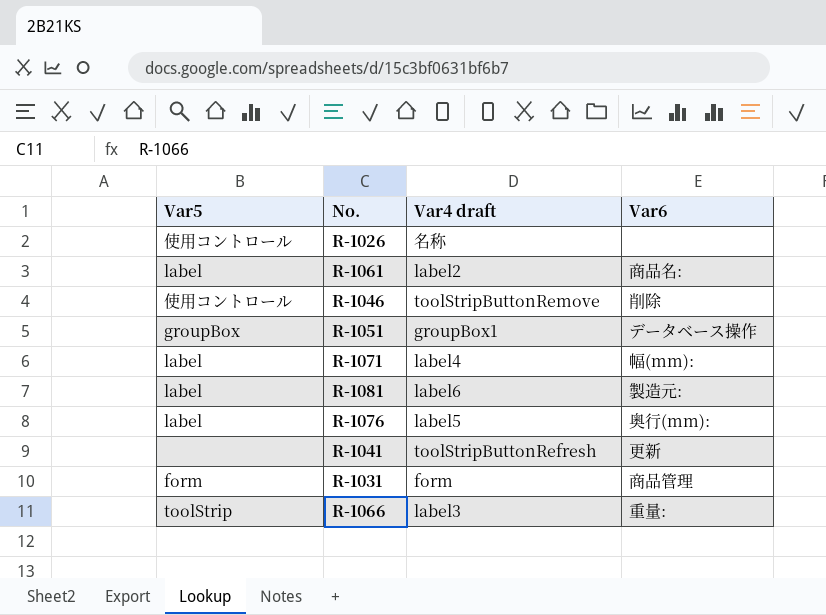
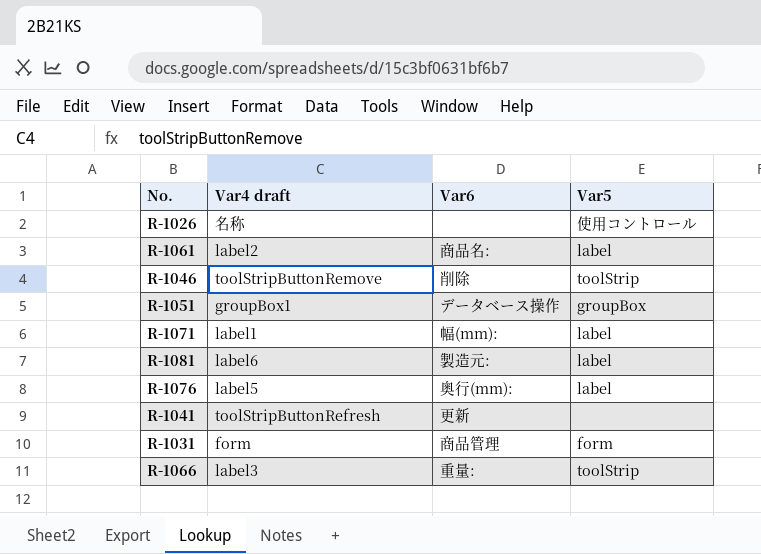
column Var5 | position: 1 -> 4
R-1046 | Var5: 使用コントロール -> toolStrip
R-1071 | Var4 draft: label4 -> label1

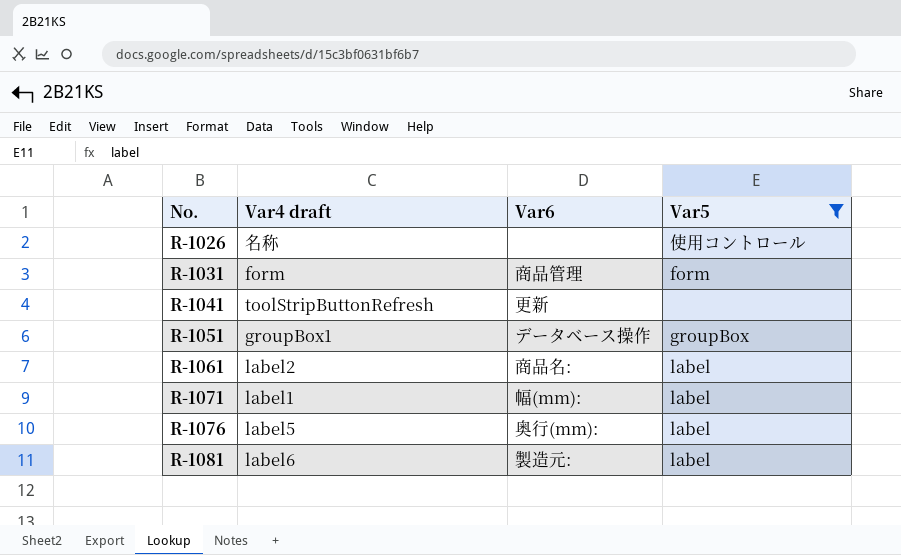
filter: none -> Var5 != toolStrip
row order: none -> No. ascending

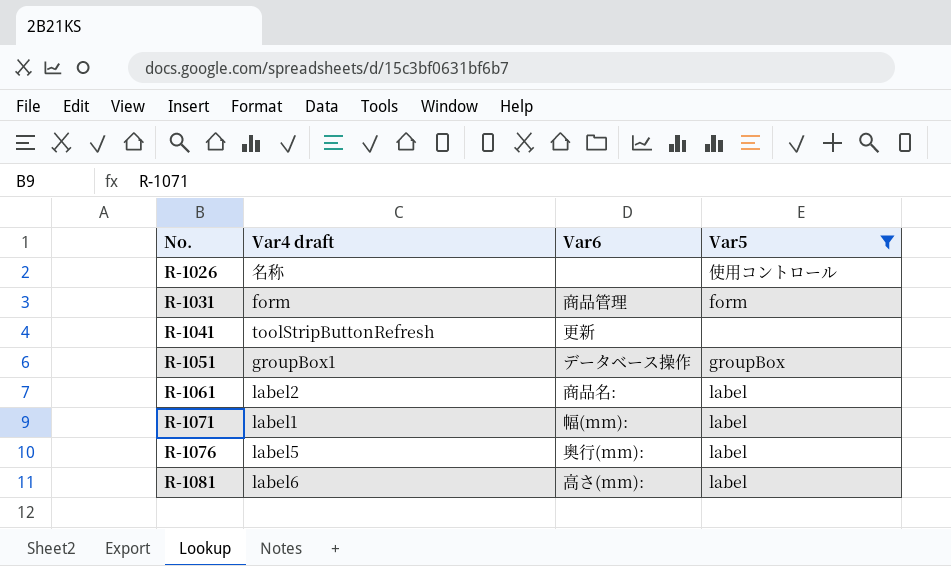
R-1081 | Var6: 製造元: -> 高さ(mm):

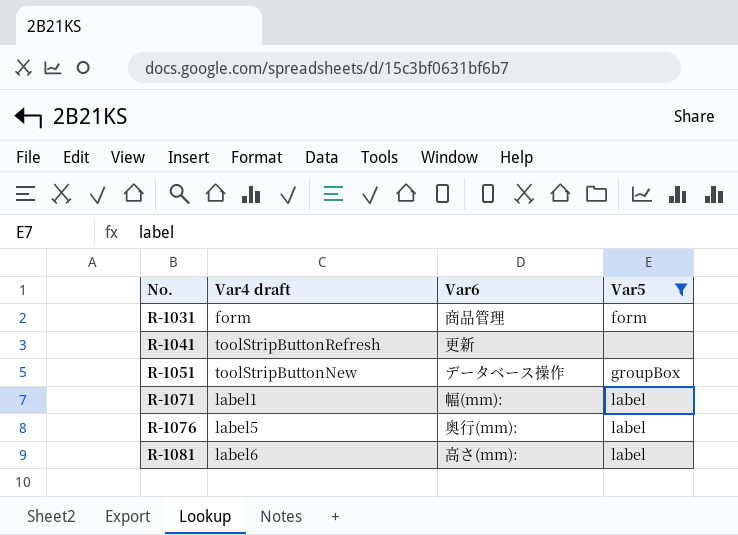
row R-1026: 名称 | none | 使用コントロール -> none
row R-1061: label2 | 商品名: | label -> none
R-1051 | Var4 draft: groupBox1 -> toolStripButtonNew

